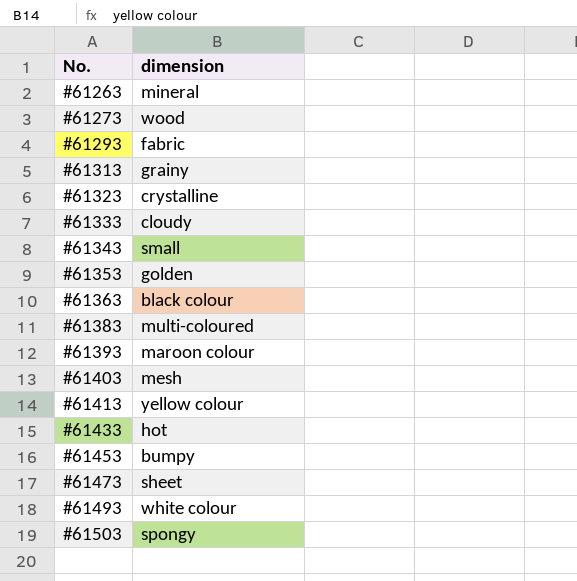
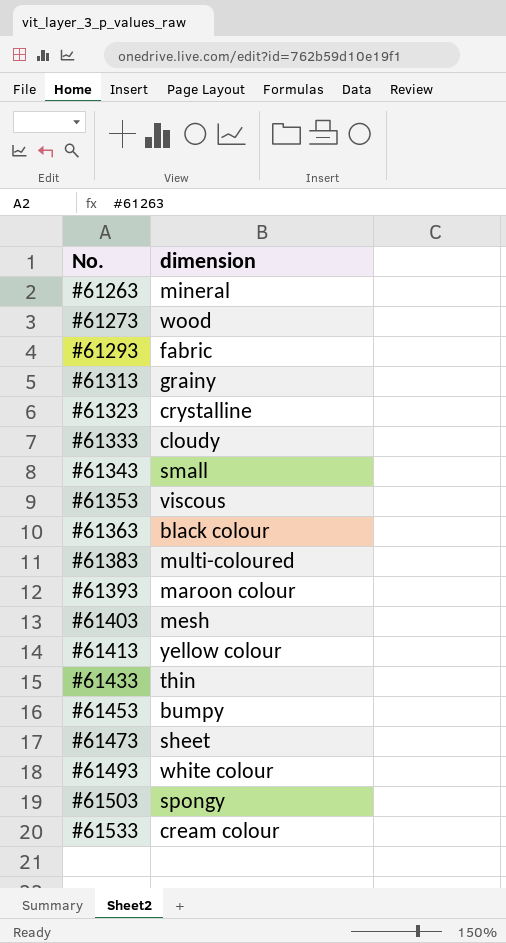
#61353 | dimension: golden -> viscous
#61433 | dimension: hot -> thin
row #61533: none -> cream colour

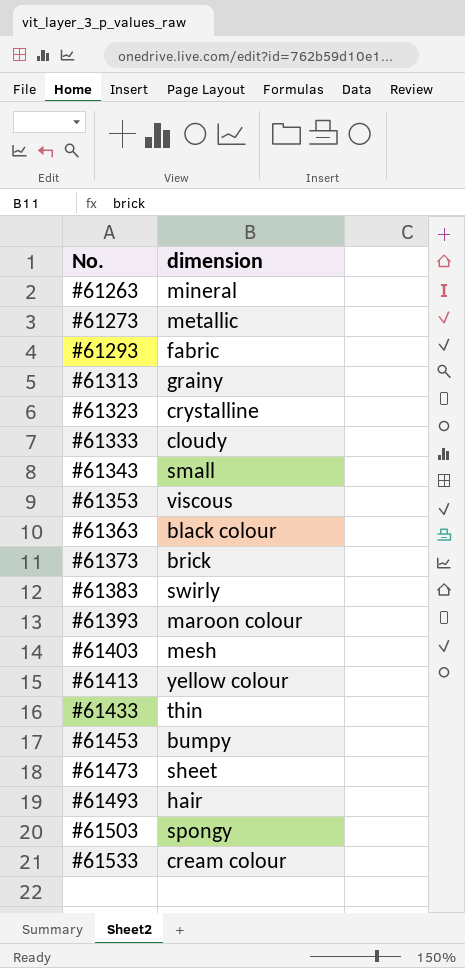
#61273 | dimension: wood -> metallic
row #61373: none -> brick
#61383 | dimension: multi-coloured -> swirly
#61493 | dimension: white colour -> hair

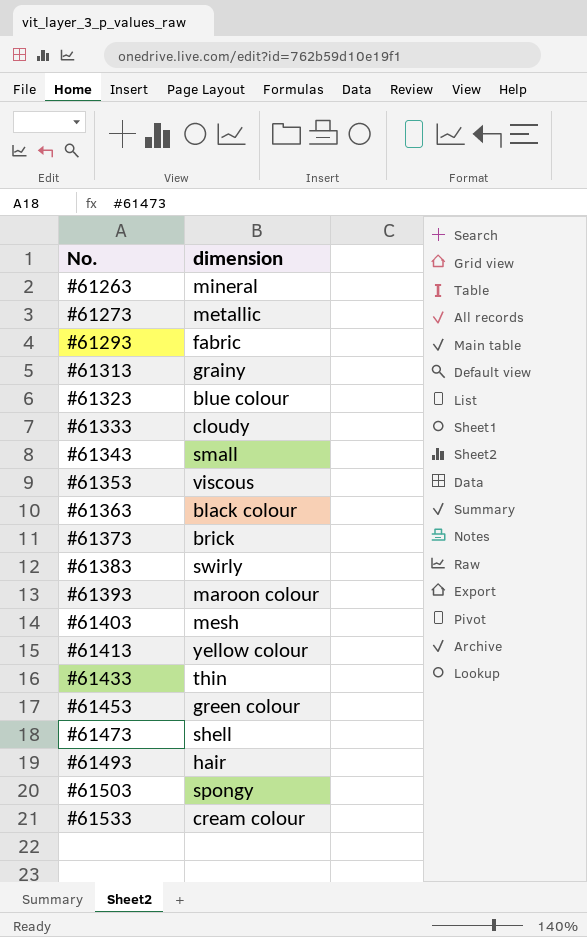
#61323 | dimension: crystalline -> blue colour
#61453 | dimension: bumpy -> green colour
#61473 | dimension: sheet -> shell

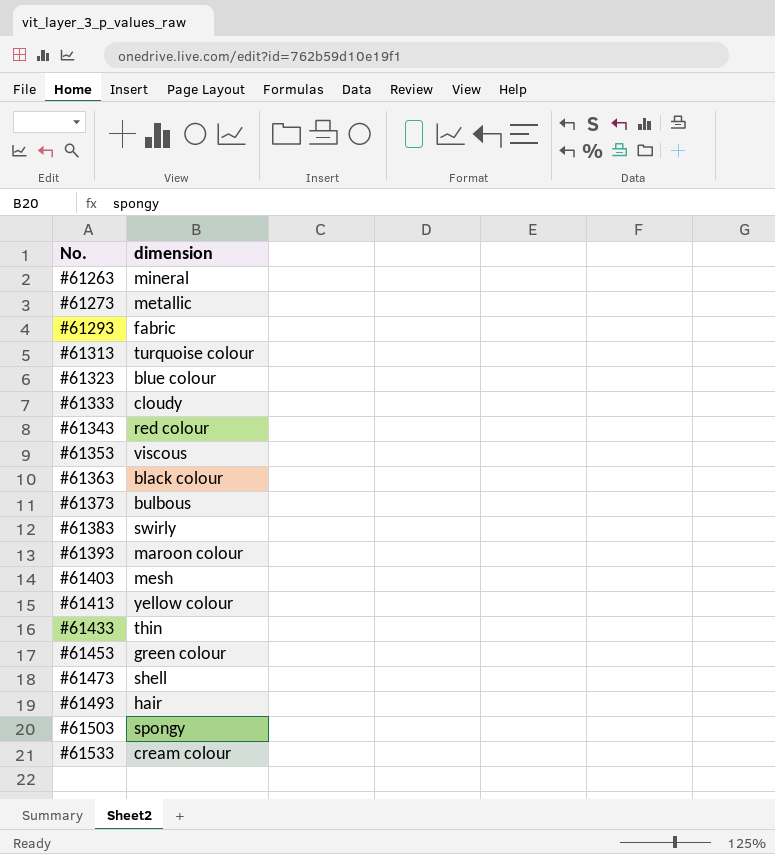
#61313 | dimension: grainy -> turquoise colour
#61343 | dimension: small -> red colour
#61373 | dimension: brick -> bulbous

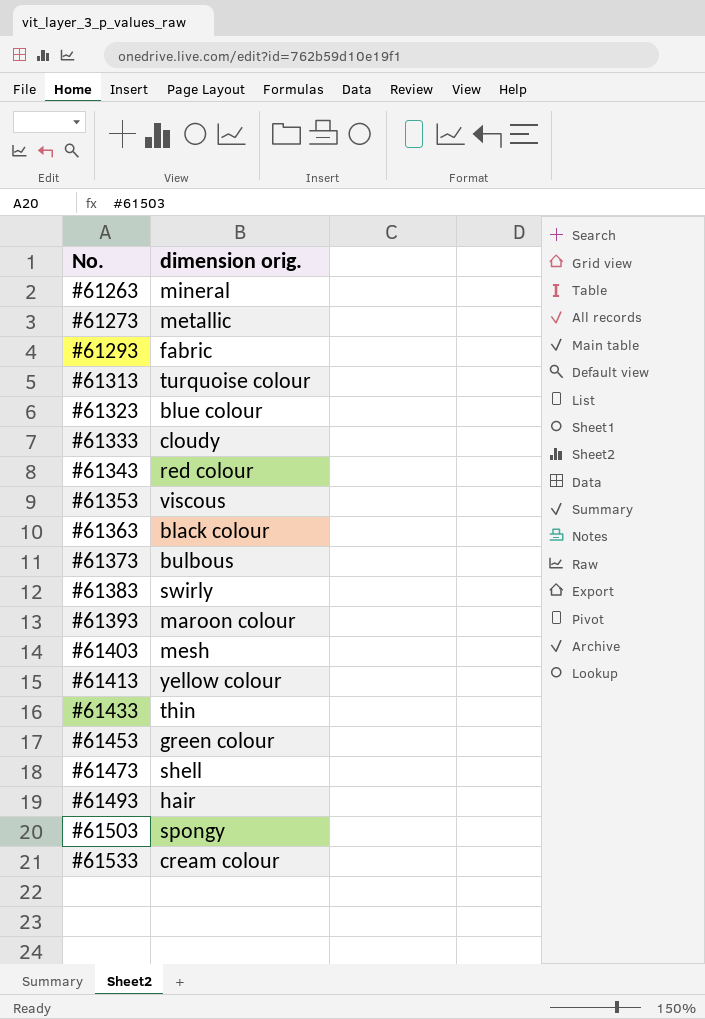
column name: dimension -> dimension orig.

